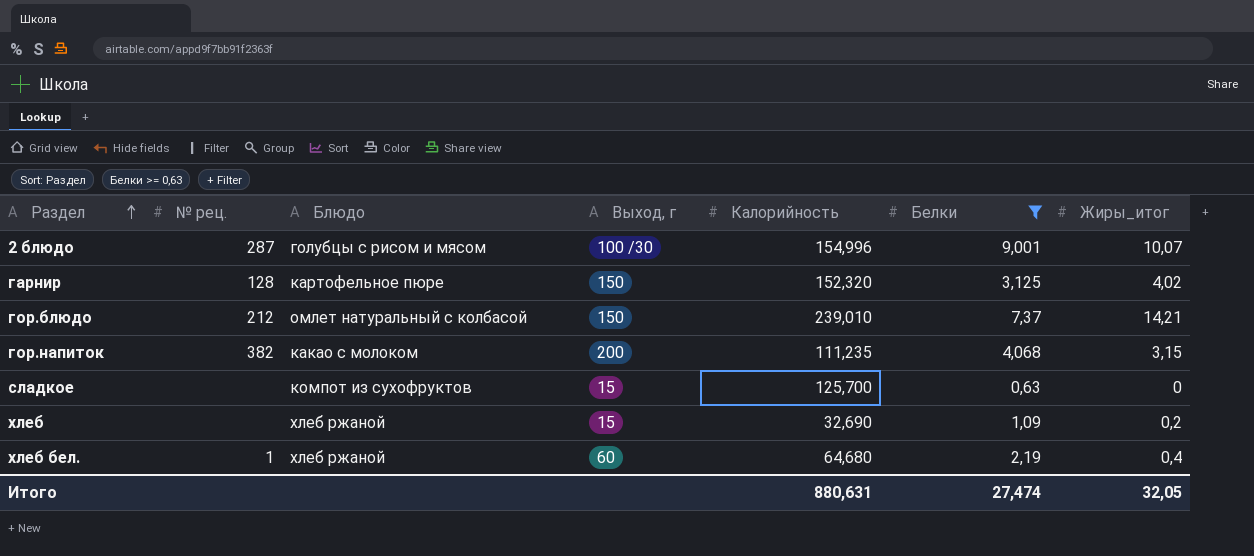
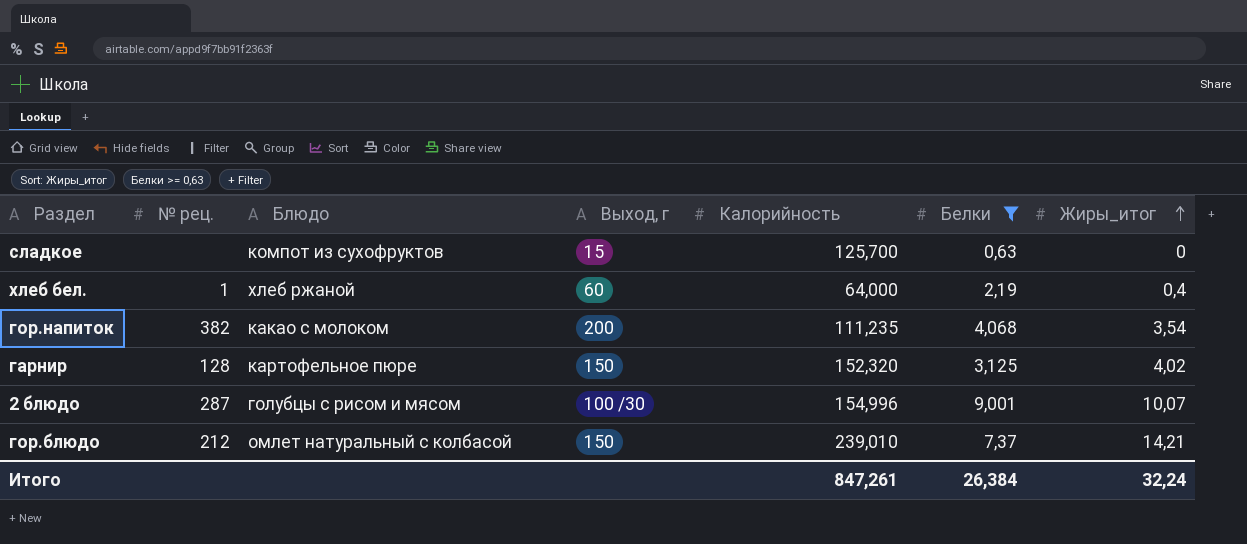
row order: Раздел ascending -> Жиры_итог ascending
row хлеб: none | хлеб ржаной | 15 | 32,690 | 1,09 | 0,2 -> none
хлеб бел. | Калорийность: 64,680 -> 64,000
гор.напиток | Жиры_итог: 3,15 -> 3,54
Итого | Калорийность: 880,631 -> 847,261
Итого | Белки: 27,474 -> 26,384
Итого | Жиры_итог: 32,05 -> 32,24

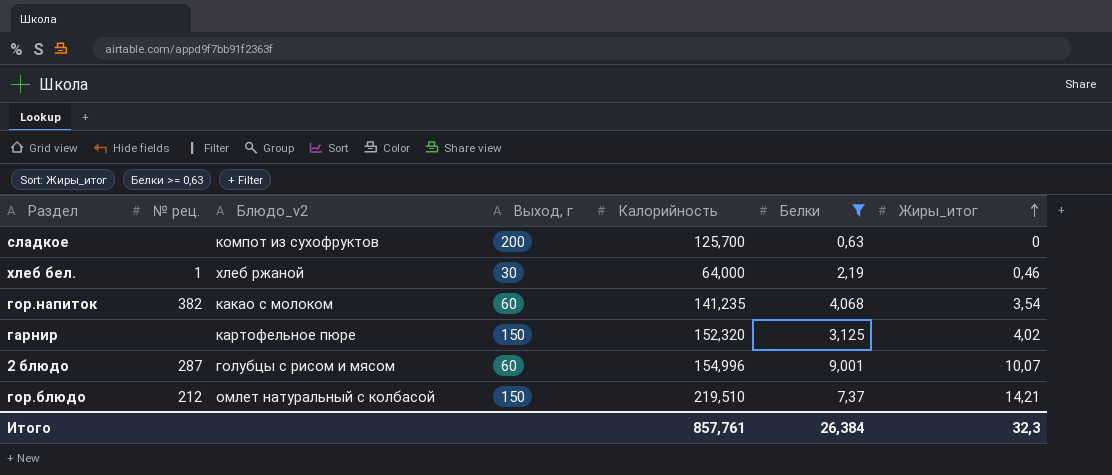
column name: Блюдо -> Блюдо_v2
сладкое | Выход, г: 15 -> 200
хлеб бел. | Выход, г: 60 -> 30
хлеб бел. | Жиры_итог: 0,4 -> 0,46
гор.напиток | Выход, г: 200 -> 60
гор.напиток | Калорийность: 111,235 -> 141,235
гарнир | № рец.: 128 -> none
2 блюдо | Выход, г: 100 /30 -> 60
гор.блюдо | Калорийность: 239,010 -> 219,510
Итого | Калорийность: 847,261 -> 857,761
Итого | Жиры_итог: 32,24 -> 32,3

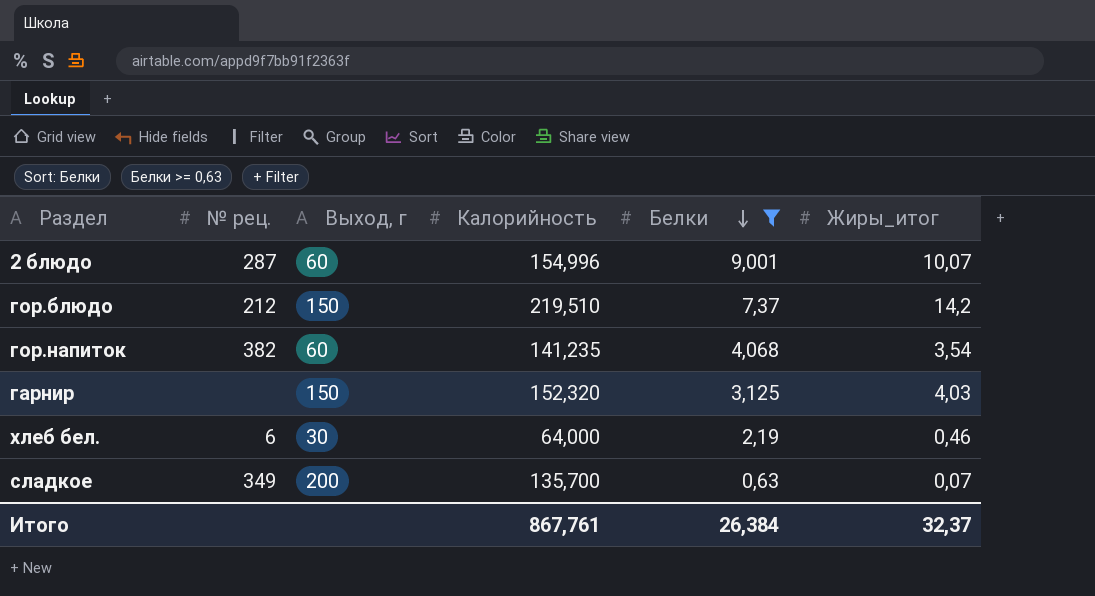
row order: Жиры_итог ascending -> Белки descending
column Блюдо_v2 | position: 3 -> none
гор.блюдо | Жиры_итог: 14,21 -> 14,2
гарнир | Жиры_итог: 4,02 -> 4,03
хлеб бел. | № рец.: 1 -> 6
сладкое | № рец.: none -> 349
сладкое | Калорийность: 125,700 -> 135,700
сладкое | Жиры_итог: 0 -> 0,07
Итого | Калорийность: 857,761 -> 867,761
Итого | Жиры_итог: 32,3 -> 32,37

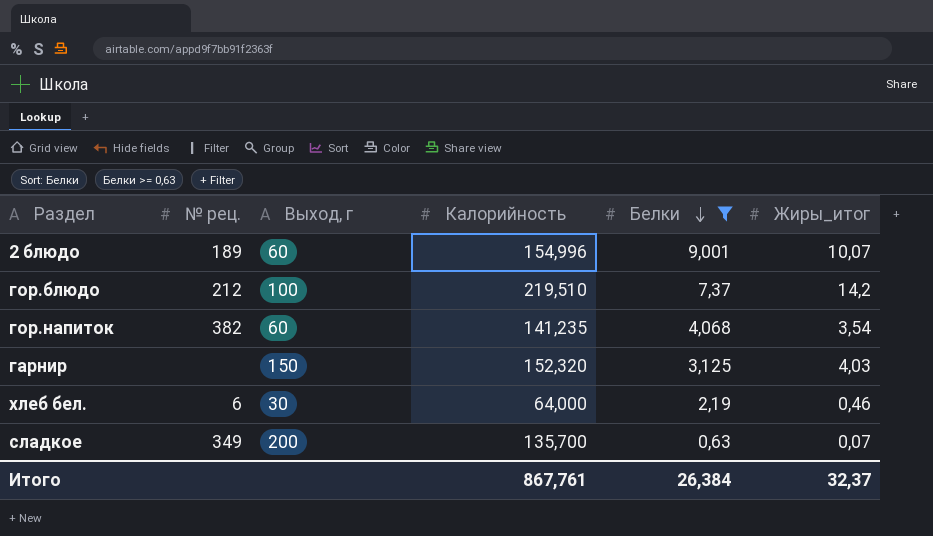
2 блюдо | № рец.: 287 -> 189
гор.блюдо | Выход, г: 150 -> 100

